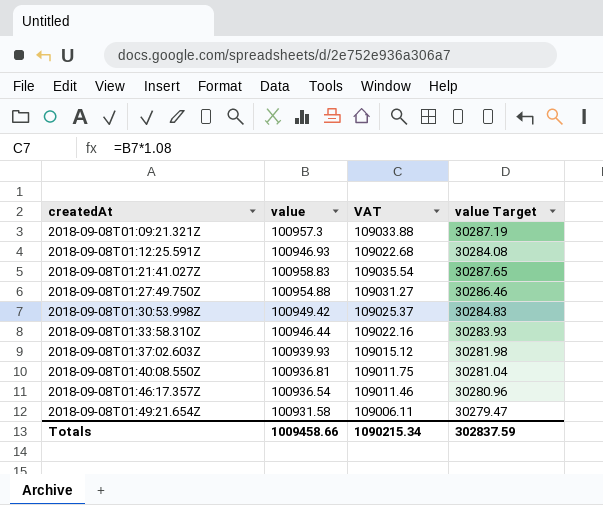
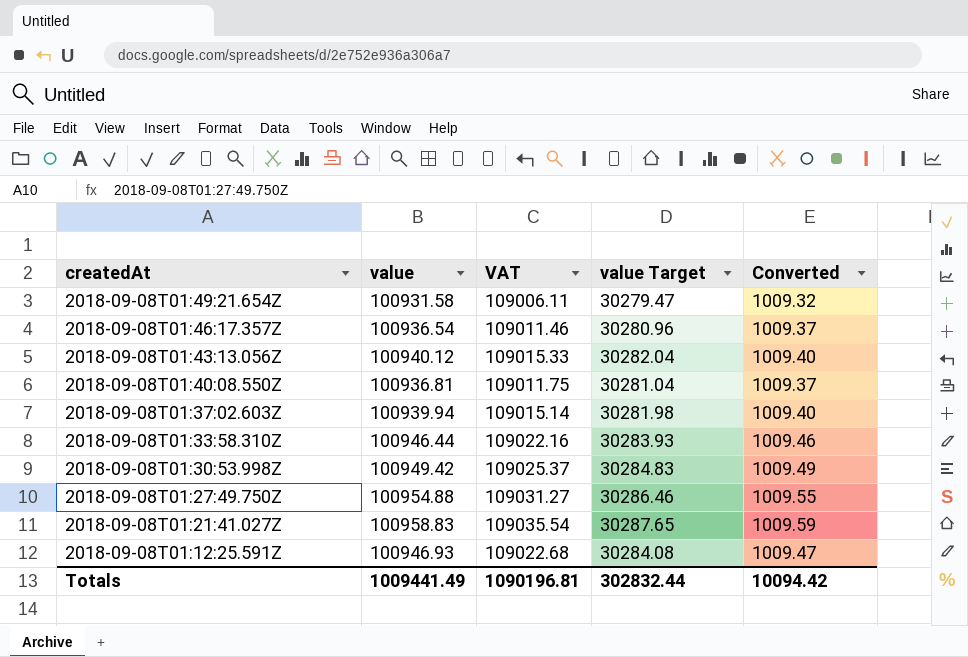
row order: createdAt ascending -> createdAt descending
column Converted | formula: none -> [value] * 0.01
row 2018-09-08T01:09:21.321Z: 100957.3 | 109033.88 | 30287.19 -> none
row 2018-09-08T01:43:13.056Z: none -> 100940.12 | 109015.33 | 30282.04 | 1009.40
2018-09-08T01:37:02.603Z | value: 100939.93 -> 100939.94
2018-09-08T01:37:02.603Z | VAT: 109015.12 -> 109015.14
Totals | value: 1009458.66 -> 1009441.49
Totals | VAT: 1090215.34 -> 1090196.81
Totals | value Target: 302837.59 -> 302832.44

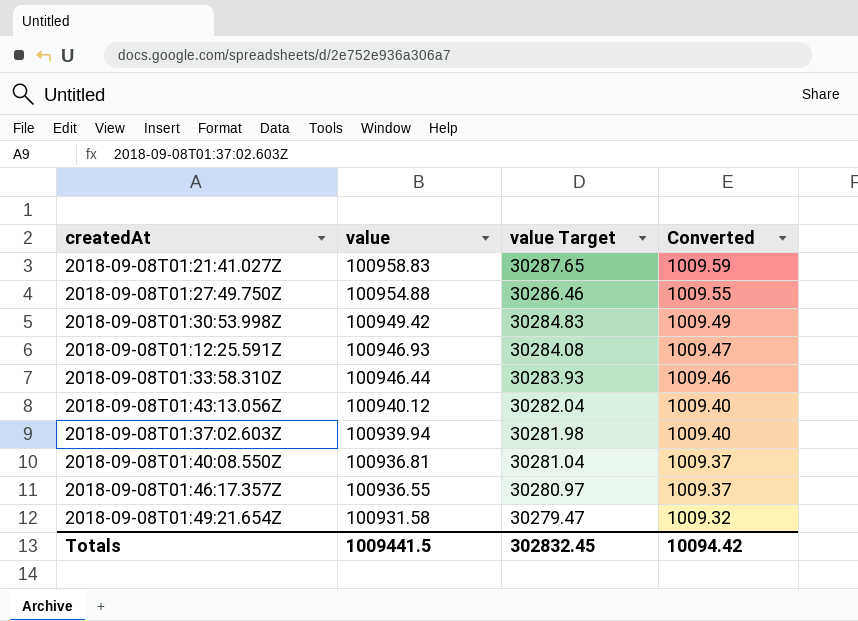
row order: createdAt descending -> value descending
column VAT | formula: [value] * 1.08 -> none
2018-09-08T01:46:17.357Z | value: 100936.54 -> 100936.55
2018-09-08T01:46:17.357Z | value Target: 30280.96 -> 30280.97
Totals | value: 1009441.49 -> 1009441.5
Totals | value Target: 302832.44 -> 302832.45

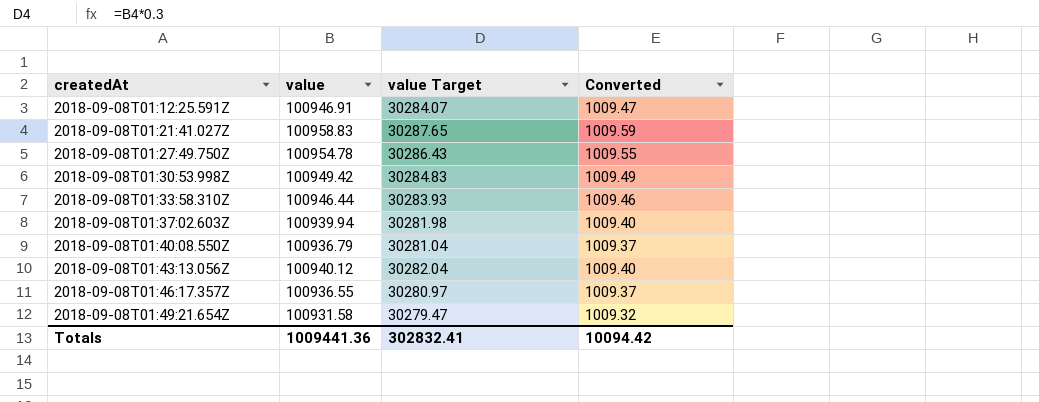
row order: value descending -> createdAt ascending
2018-09-08T01:12:25.591Z | value: 100946.93 -> 100946.91
2018-09-08T01:12:25.591Z | value Target: 30284.08 -> 30284.07
2018-09-08T01:27:49.750Z | value: 100954.88 -> 100954.78
2018-09-08T01:27:49.750Z | value Target: 30286.46 -> 30286.43
2018-09-08T01:40:08.550Z | value: 100936.81 -> 100936.79
Totals | value: 1009441.5 -> 1009441.36
Totals | value Target: 302832.45 -> 302832.41

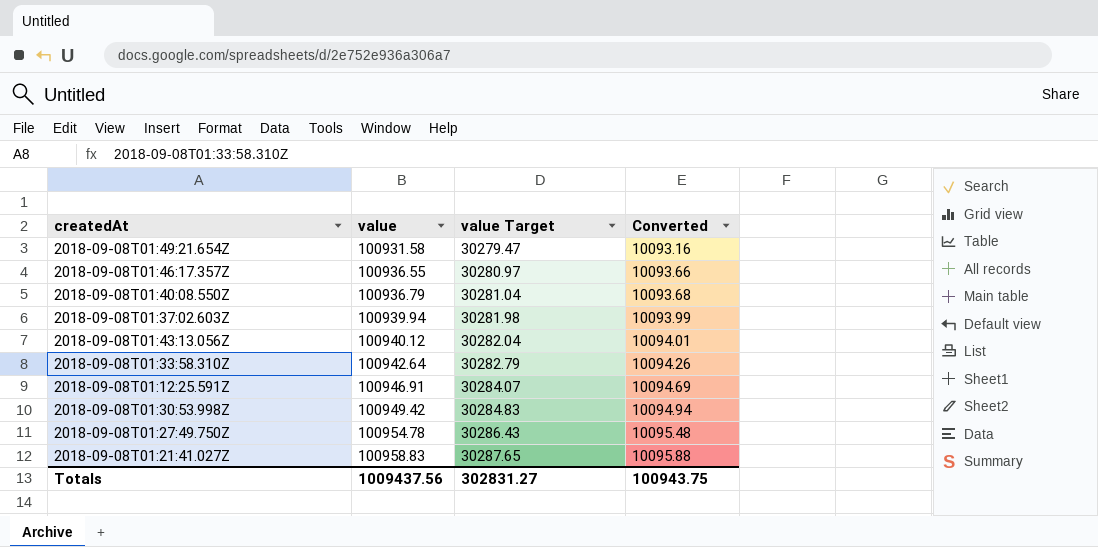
row order: createdAt ascending -> value ascending
column Converted | formula: [value] * 0.01 -> [value] * 0.1
2018-09-08T01:33:58.310Z | value: 100946.44 -> 100942.64
2018-09-08T01:33:58.310Z | value Target: 30283.93 -> 30282.79
Totals | value: 1009441.36 -> 1009437.56
Totals | value Target: 302832.41 -> 302831.27
Totals | Converted: 10094.42 -> 100943.75

